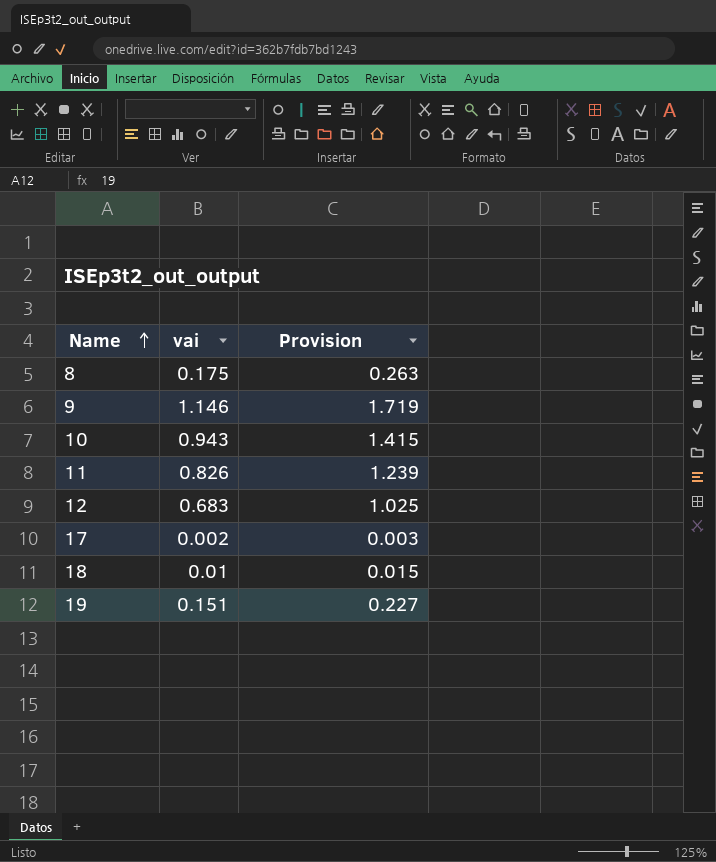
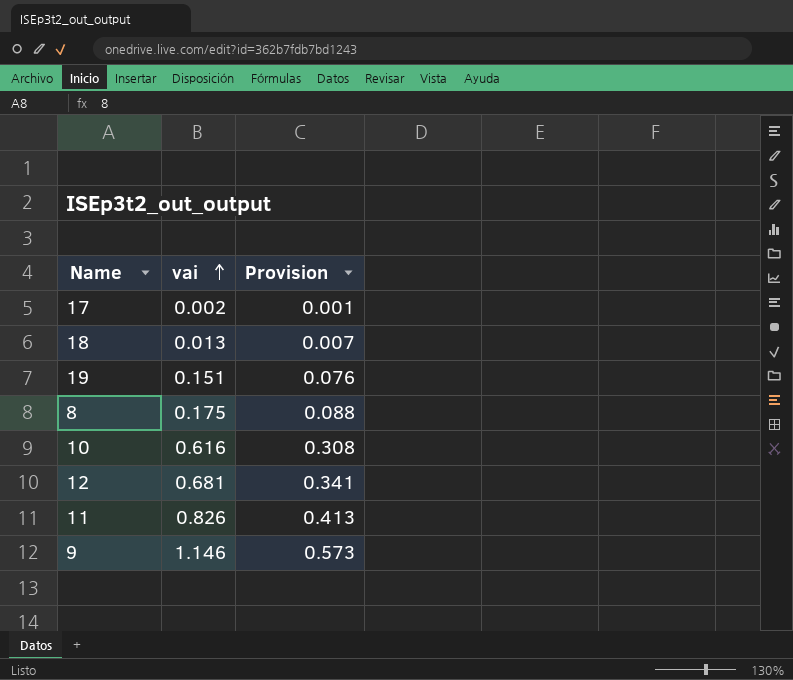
row order: Name ascending -> vai ascending
column Provision | formula: [vai] * 1.5 -> [vai] * 0.5
18 | vai: 0.01 -> 0.013
10 | vai: 0.943 -> 0.616
12 | vai: 0.683 -> 0.681

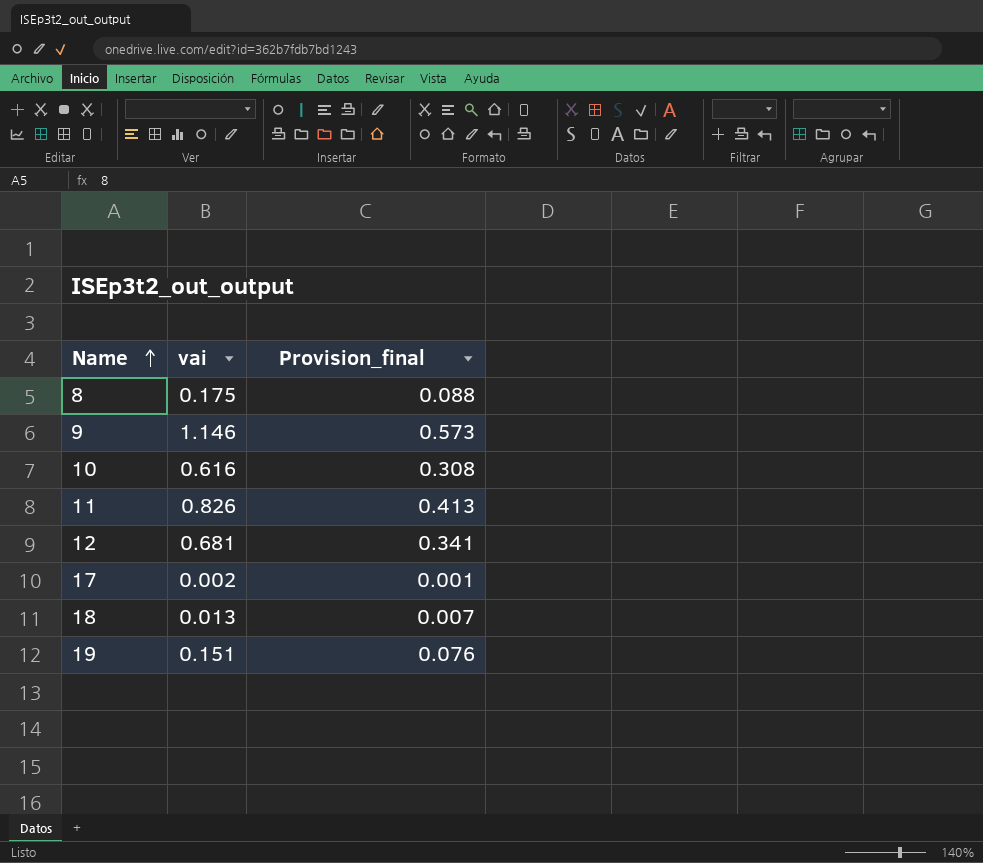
row order: vai ascending -> Name ascending
column name: Provision -> Provision_final

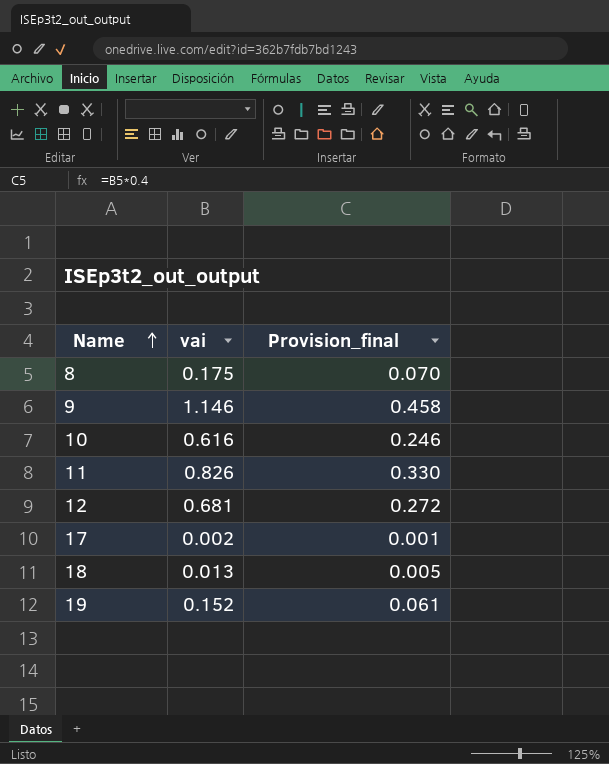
column Provision_final | formula: [vai] * 0.5 -> [vai] * 0.4
19 | vai: 0.151 -> 0.152

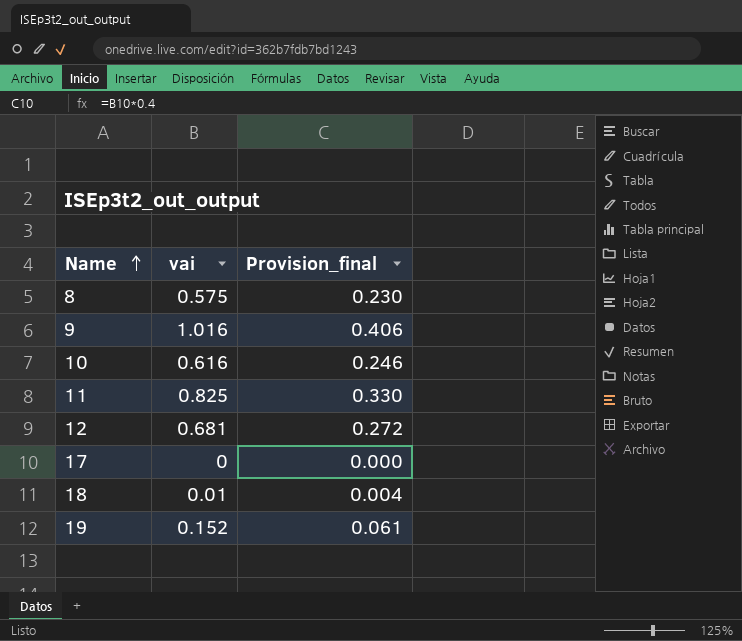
8 | vai: 0.175 -> 0.575
8 | Provision_final: 0.070 -> 0.230
9 | vai: 1.146 -> 1.016
9 | Provision_final: 0.458 -> 0.406
11 | vai: 0.826 -> 0.825
17 | vai: 0.002 -> 0
17 | Provision_final: 0.001 -> 0.000
18 | vai: 0.013 -> 0.01
18 | Provision_final: 0.005 -> 0.004

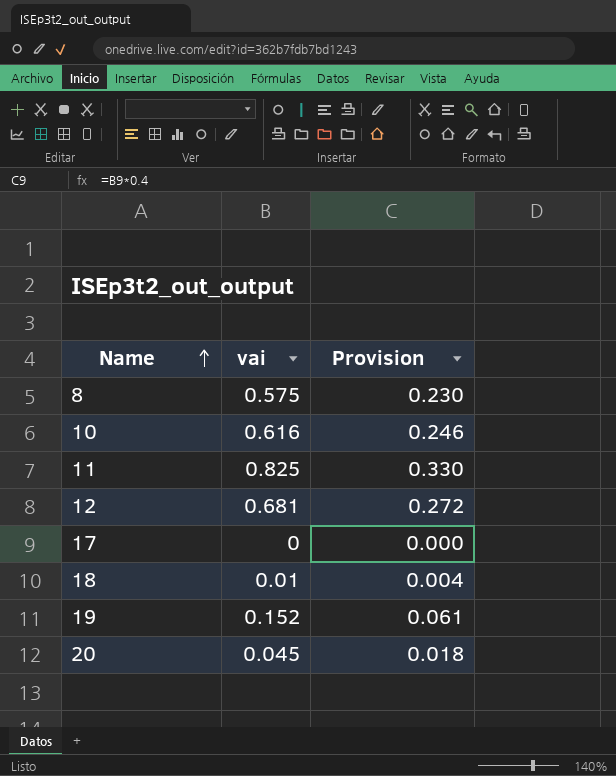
column name: Provision_final -> Provision
row 9: 1.016 | 0.406 -> none
row 20: none -> 0.045 | 0.018

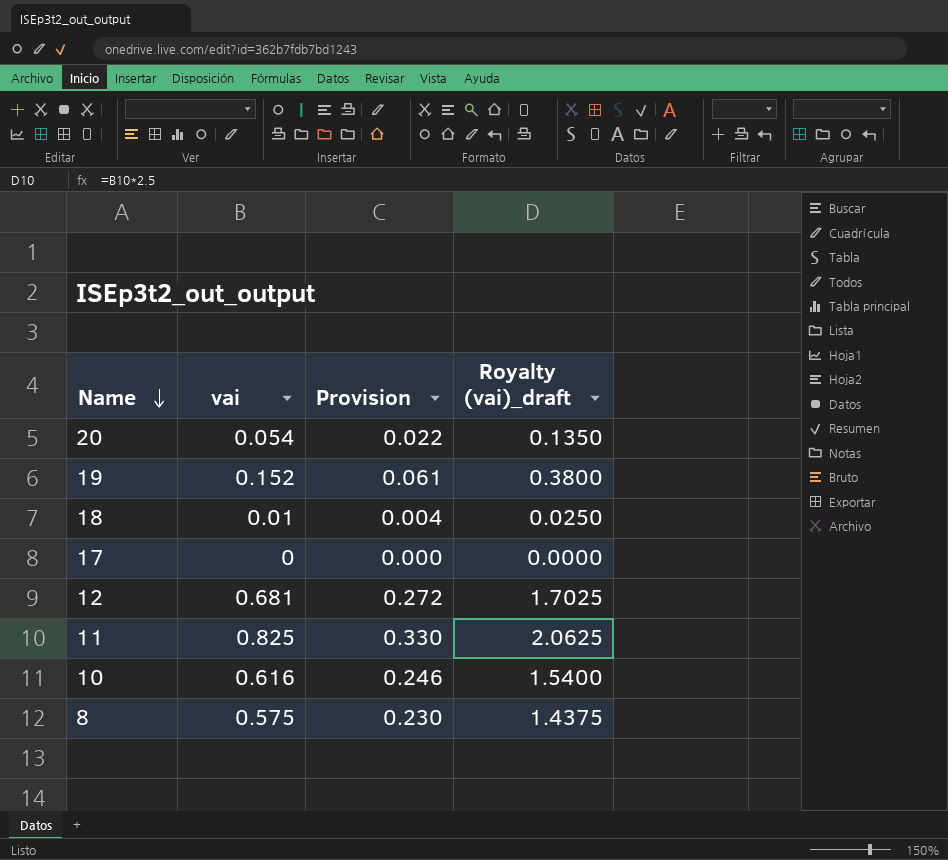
row order: Name ascending -> Name descending
column Royalty (vai)_draft | formula: none -> [vai] * 2.5
20 | vai: 0.045 -> 0.054
20 | Provision: 0.018 -> 0.022

